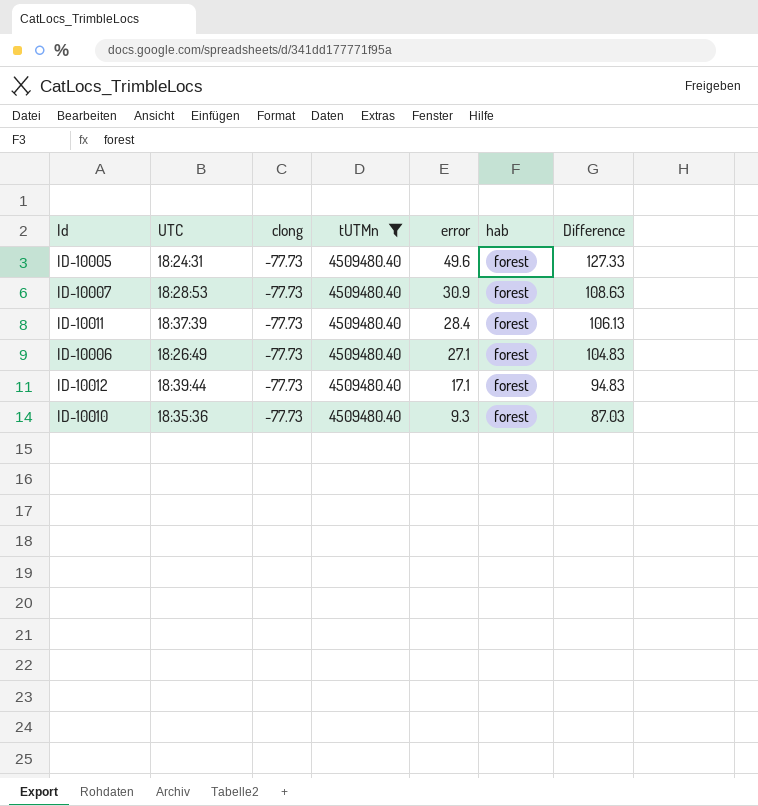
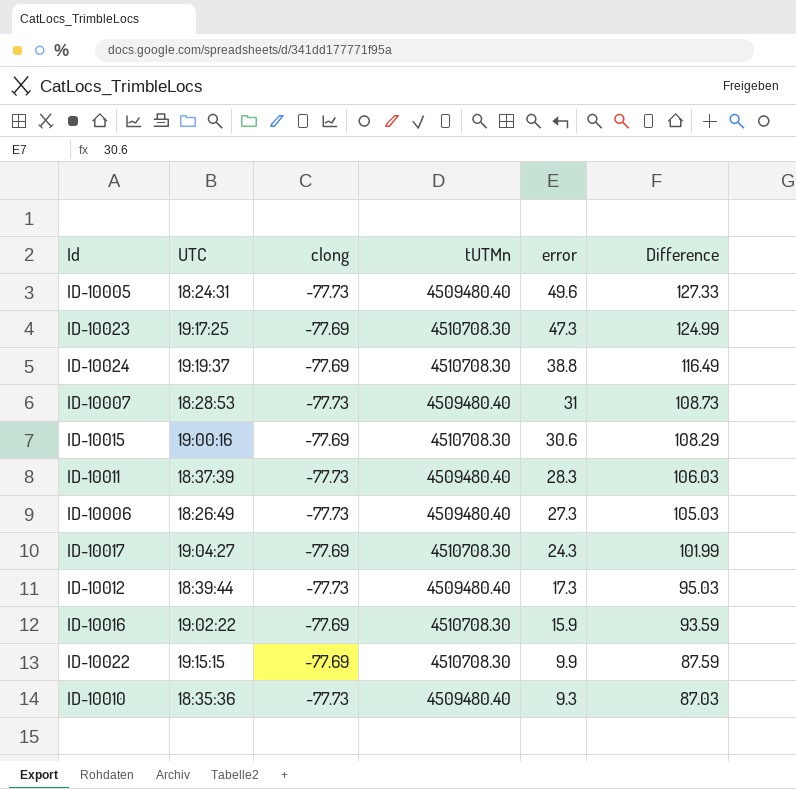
filter: tUTMn = 4509480.40 -> none
column hab | position: 6 -> none
ID-10007 | error: 30.9 -> 31
ID-10007 | Difference: 108.63 -> 108.73
ID-10011 | error: 28.4 -> 28.3
ID-10011 | Difference: 106.13 -> 106.03
ID-10006 | error: 27.1 -> 27.3
ID-10006 | Difference: 104.83 -> 105.03
ID-10012 | error: 17.1 -> 17.3
ID-10012 | Difference: 94.83 -> 95.03

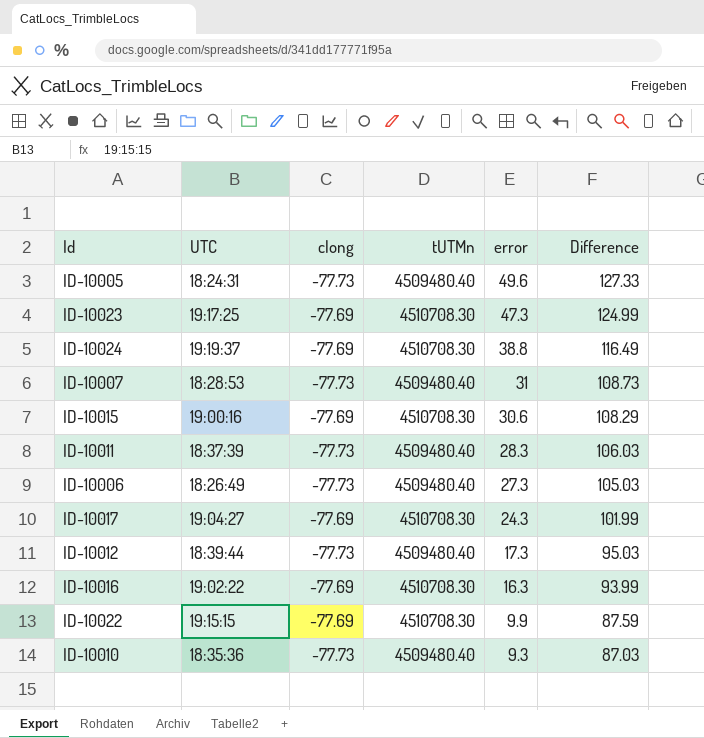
ID-10016 | error: 15.9 -> 16.3
ID-10016 | Difference: 93.59 -> 93.99

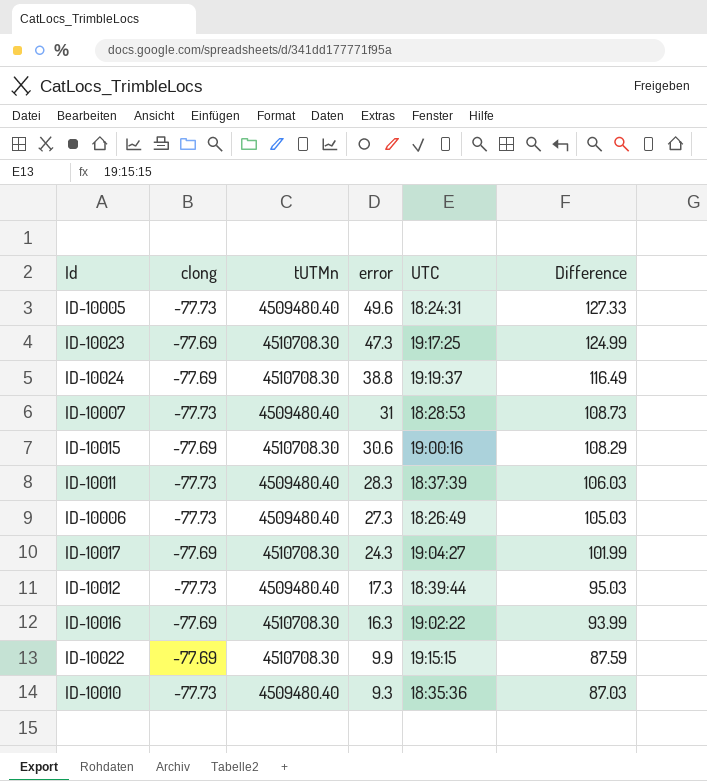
column UTC | position: 2 -> 5

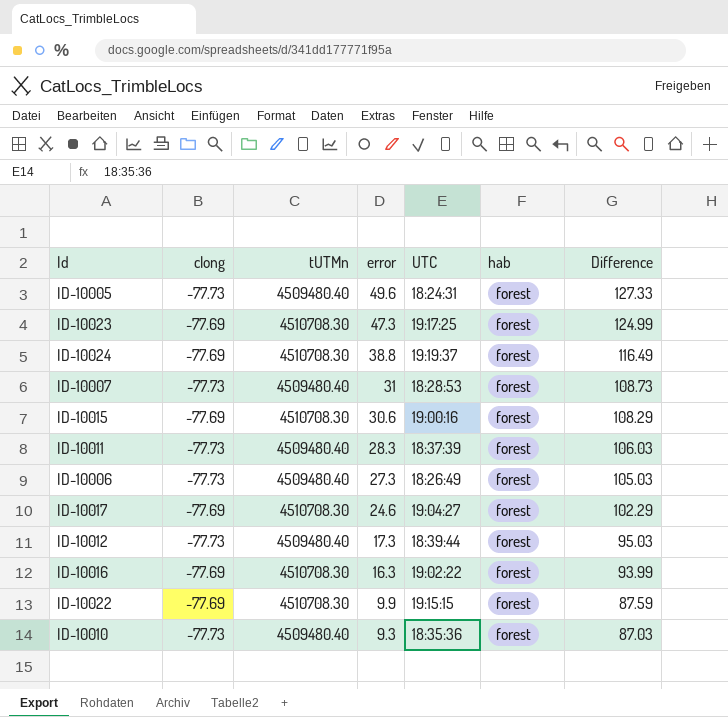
column hab | position: none -> 6
ID-10017 | error: 24.3 -> 24.6
ID-10017 | Difference: 101.99 -> 102.29

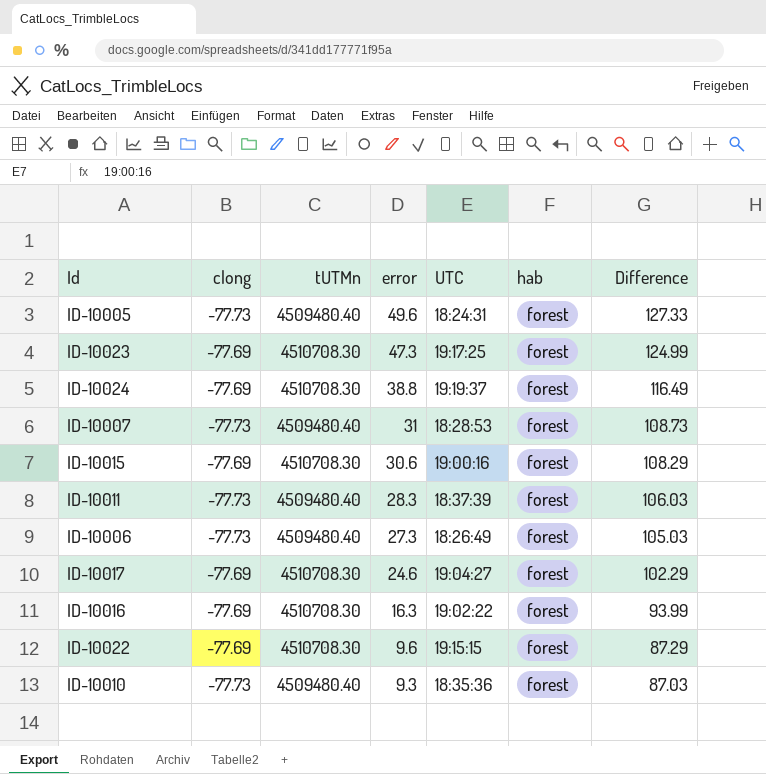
row ID-10012: -77.73 | 4509480.40 | 17.3 | 18:39:44 | forest | 95.03 -> none
ID-10022 | error: 9.9 -> 9.6
ID-10022 | Difference: 87.59 -> 87.29

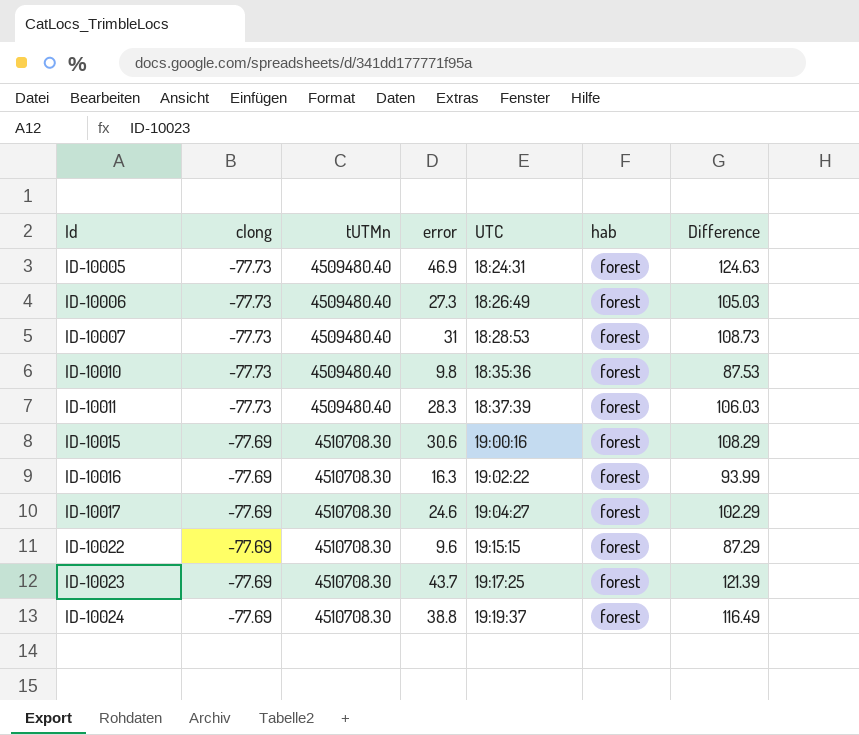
row order: error descending -> Id ascending
ID-10005 | error: 49.6 -> 46.9
ID-10005 | Difference: 127.33 -> 124.63
ID-10010 | error: 9.3 -> 9.8
ID-10010 | Difference: 87.03 -> 87.53
ID-10023 | error: 47.3 -> 43.7
ID-10023 | Difference: 124.99 -> 121.39

